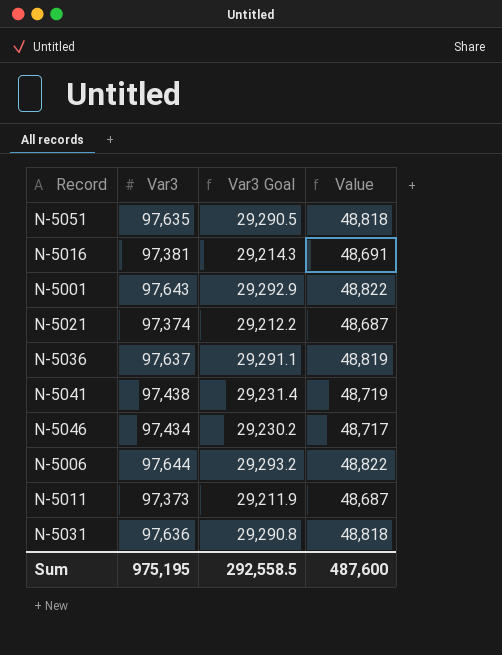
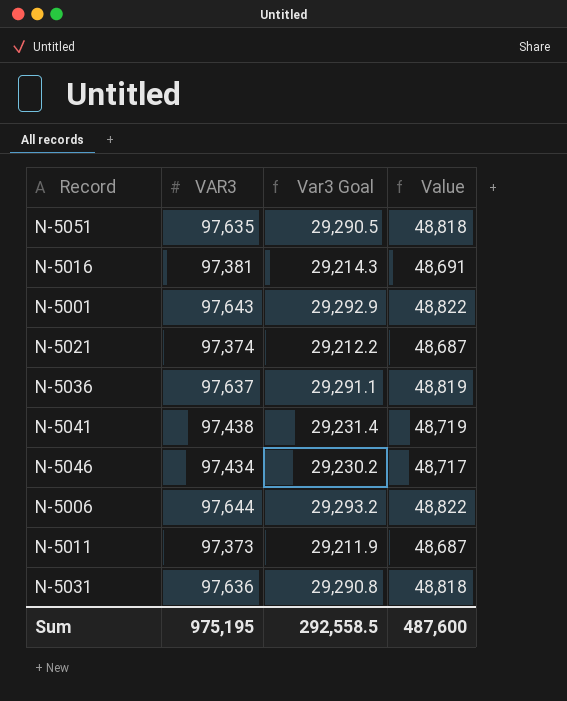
column name: Var3 -> VAR3

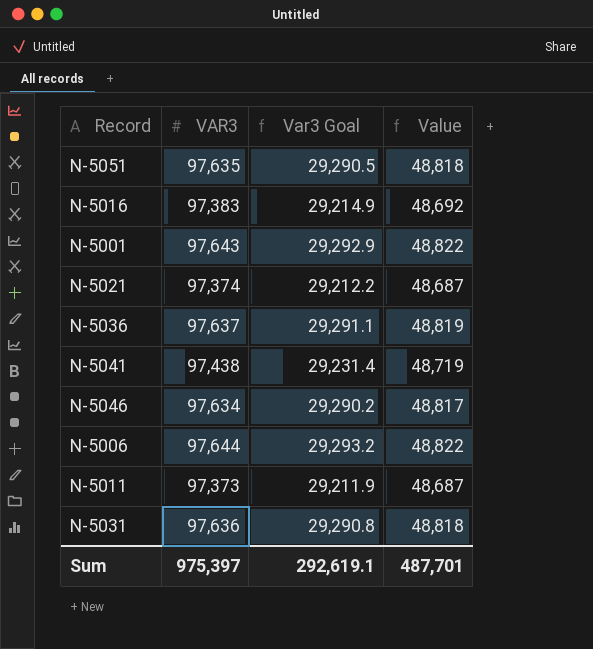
N-5016 | VAR3: 97,381 -> 97,383
N-5016 | Var3 Goal: 29,214.3 -> 29,214.9
N-5016 | Value: 48,691 -> 48,692
N-5046 | VAR3: 97,434 -> 97,634
N-5046 | Var3 Goal: 29,230.2 -> 29,290.2
N-5046 | Value: 48,717 -> 48,817
Sum | VAR3: 975,195 -> 975,397
Sum | Var3 Goal: 292,558.5 -> 292,619.1
Sum | Value: 487,600 -> 487,701

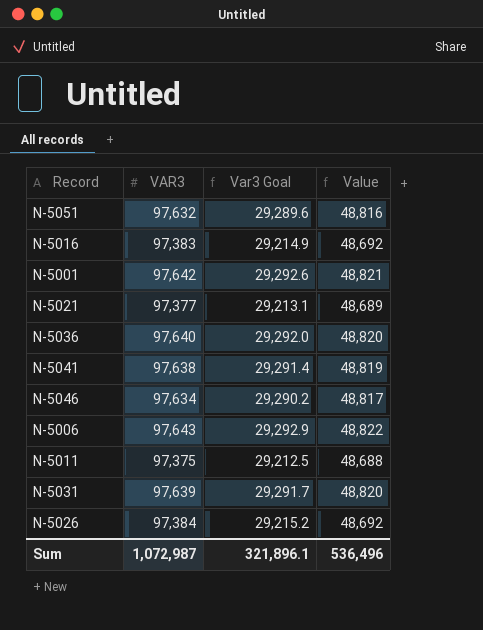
N-5051 | VAR3: 97,635 -> 97,632
N-5051 | Var3 Goal: 29,290.5 -> 29,289.6
N-5051 | Value: 48,818 -> 48,816
N-5001 | VAR3: 97,643 -> 97,642
N-5001 | Var3 Goal: 29,292.9 -> 29,292.6
N-5001 | Value: 48,822 -> 48,821
N-5021 | VAR3: 97,374 -> 97,377
N-5021 | Var3 Goal: 29,212.2 -> 29,213.1
N-5021 | Value: 48,687 -> 48,689
N-5036 | VAR3: 97,637 -> 97,640
N-5036 | Var3 Goal: 29,291.1 -> 29,292.0
N-5036 | Value: 48,819 -> 48,820
N-5041 | VAR3: 97,438 -> 97,638
N-5041 | Var3 Goal: 29,231.4 -> 29,291.4
N-5041 | Value: 48,719 -> 48,819
N-5006 | VAR3: 97,644 -> 97,643
N-5006 | Var3 Goal: 29,293.2 -> 29,292.9
N-5011 | VAR3: 97,373 -> 97,375
N-5011 | Var3 Goal: 29,211.9 -> 29,212.5
N-5011 | Value: 48,687 -> 48,688
N-5031 | VAR3: 97,636 -> 97,639
N-5031 | Var3 Goal: 29,290.8 -> 29,291.7
N-5031 | Value: 48,818 -> 48,820
row N-5026: none -> 97,384 | 29,215.2 | 48,692
Sum | VAR3: 975,397 -> 1,072,987
Sum | Var3 Goal: 292,619.1 -> 321,896.1
Sum | Value: 487,701 -> 536,496

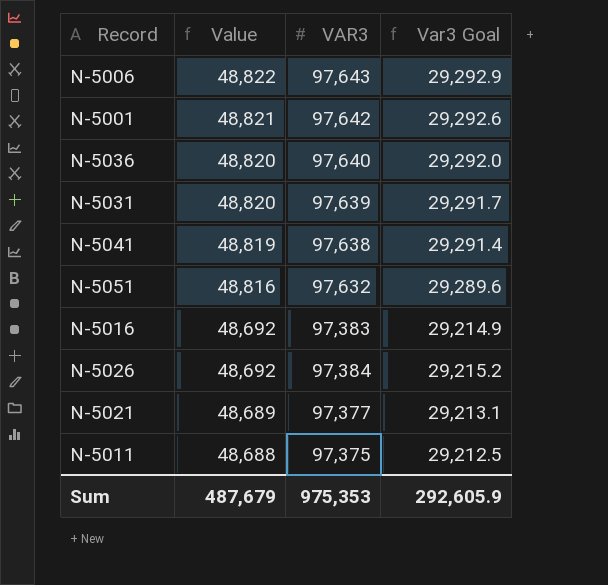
row order: none -> Value descending
column Value | position: 4 -> 2
row N-5046: 97,634 | 29,290.2 | 48,817 -> none
Sum | Value: 536,496 -> 487,679
Sum | VAR3: 1,072,987 -> 975,353
Sum | Var3 Goal: 321,896.1 -> 292,605.9

